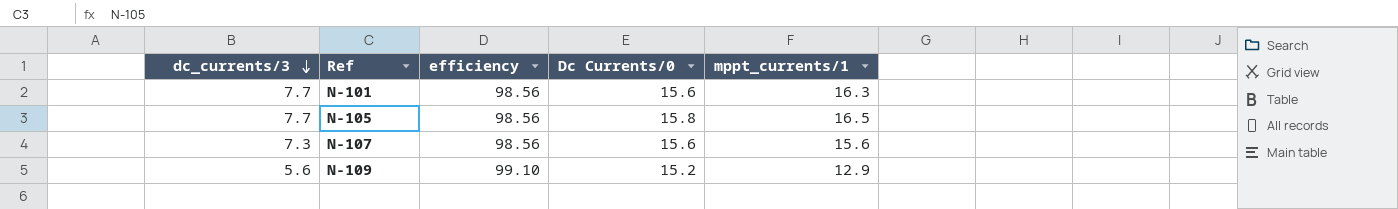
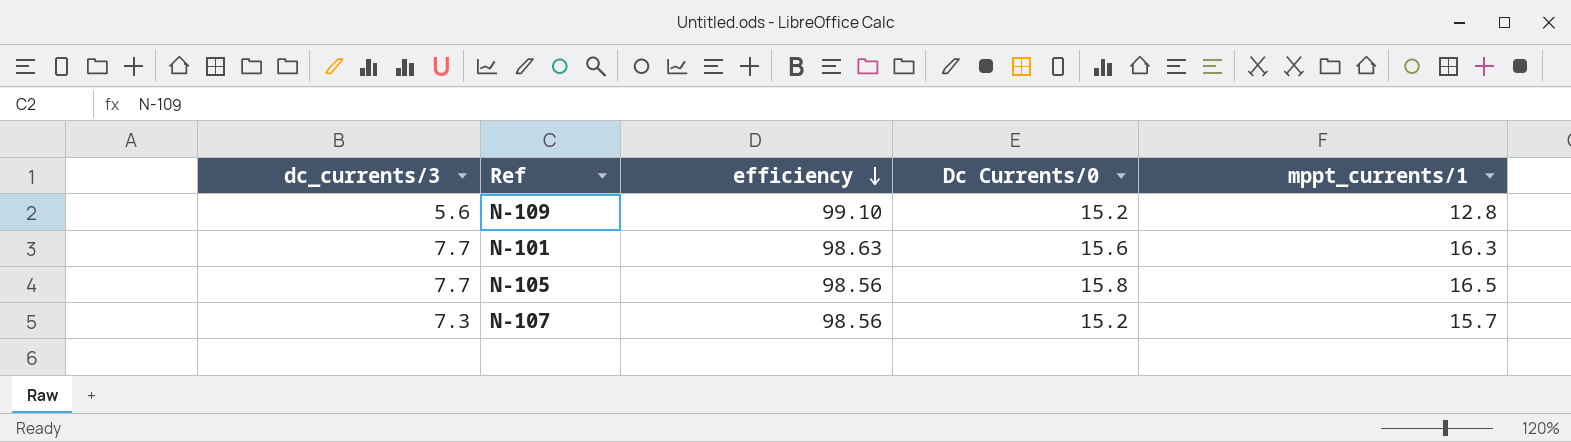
row order: dc_currents/3 descending -> efficiency descending
N-109 | mppt_currents/1: 12.9 -> 12.8
N-101 | efficiency: 98.56 -> 98.63
N-107 | Dc Currents/0: 15.6 -> 15.2
N-107 | mppt_currents/1: 15.6 -> 15.7

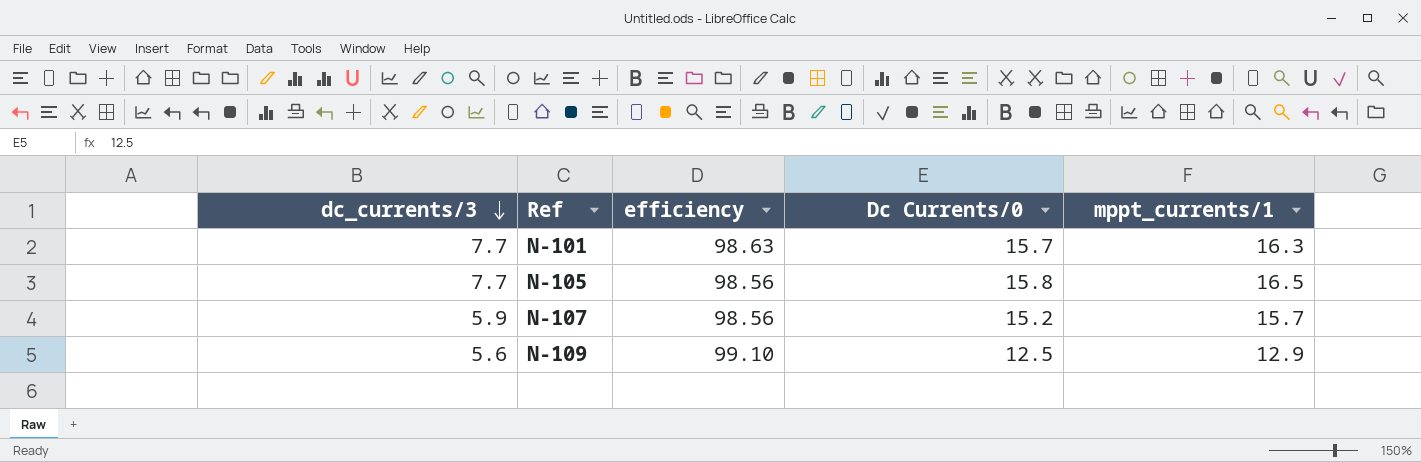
row order: efficiency descending -> dc_currents/3 descending
N-101 | Dc Currents/0: 15.6 -> 15.7
N-107 | dc_currents/3: 7.3 -> 5.9
N-109 | Dc Currents/0: 15.2 -> 12.5
N-109 | mppt_currents/1: 12.8 -> 12.9

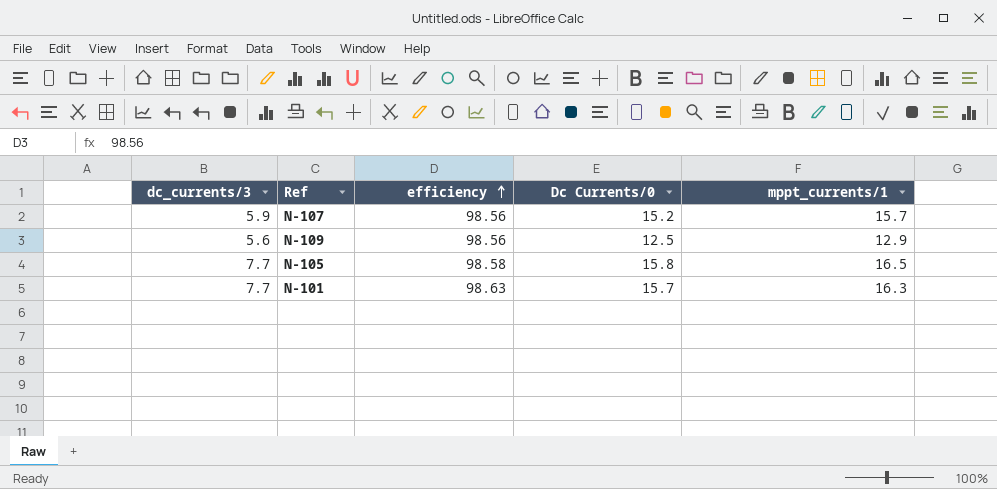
row order: dc_currents/3 descending -> efficiency ascending
N-109 | efficiency: 99.10 -> 98.56
N-105 | efficiency: 98.56 -> 98.58

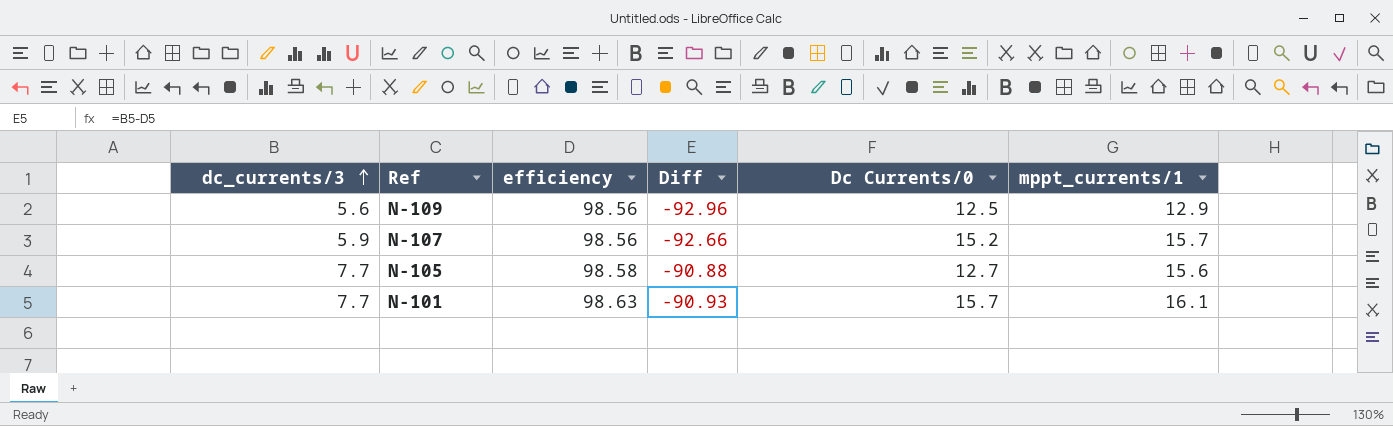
row order: efficiency ascending -> dc_currents/3 ascending
column Diff | formula: none -> [dc_currents/3] - [efficiency]
N-105 | Dc Currents/0: 15.8 -> 12.7
N-105 | mppt_currents/1: 16.5 -> 15.6
N-101 | mppt_currents/1: 16.3 -> 16.1

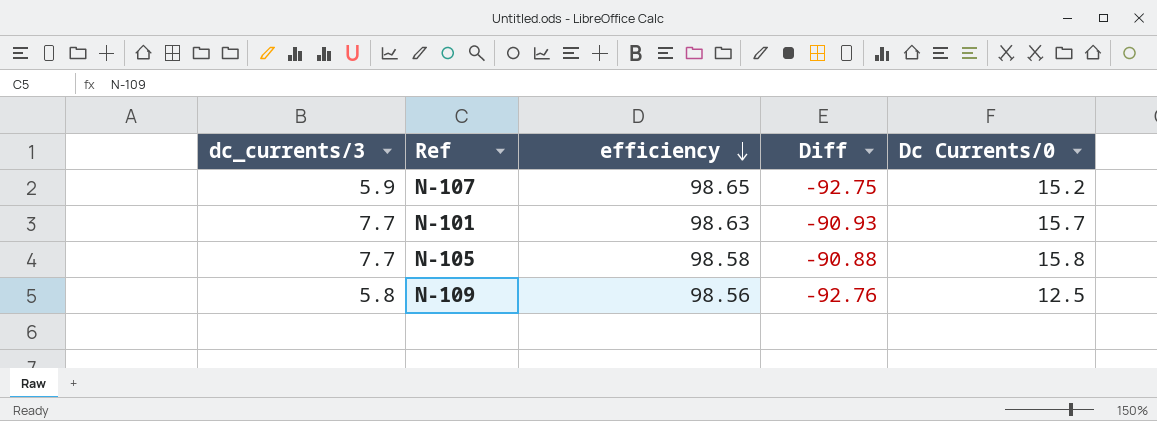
row order: dc_currents/3 ascending -> efficiency descending
column mppt_currents/1 | position: 6 -> none
N-107 | efficiency: 98.56 -> 98.65
N-107 | Diff: -92.66 -> -92.75
N-105 | Dc Currents/0: 12.7 -> 15.8
N-109 | dc_currents/3: 5.6 -> 5.8
N-109 | Diff: -92.96 -> -92.76

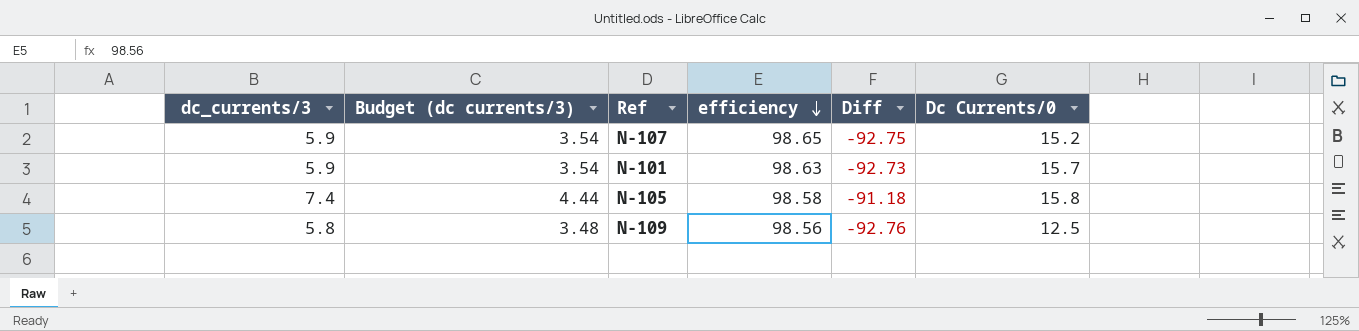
column Budget (dc currents/3) | formula: none -> [dc_currents/3] * 0.6
N-101 | dc_currents/3: 7.7 -> 5.9
N-101 | Diff: -90.93 -> -92.73
N-105 | dc_currents/3: 7.7 -> 7.4
N-105 | Diff: -90.88 -> -91.18

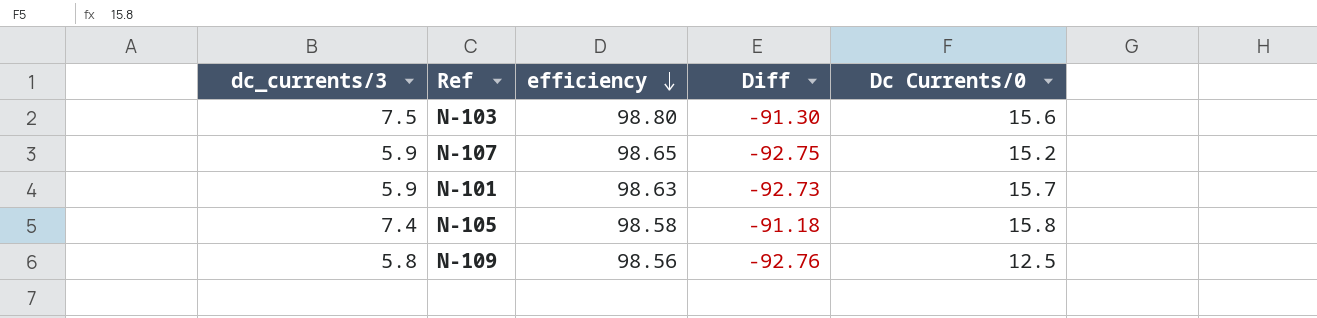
column Budget (dc currents/3) | formula: [dc_currents/3] * 0.6 -> none
row N-103: none -> 7.5 | 98.80 | -91.30 | 15.6

